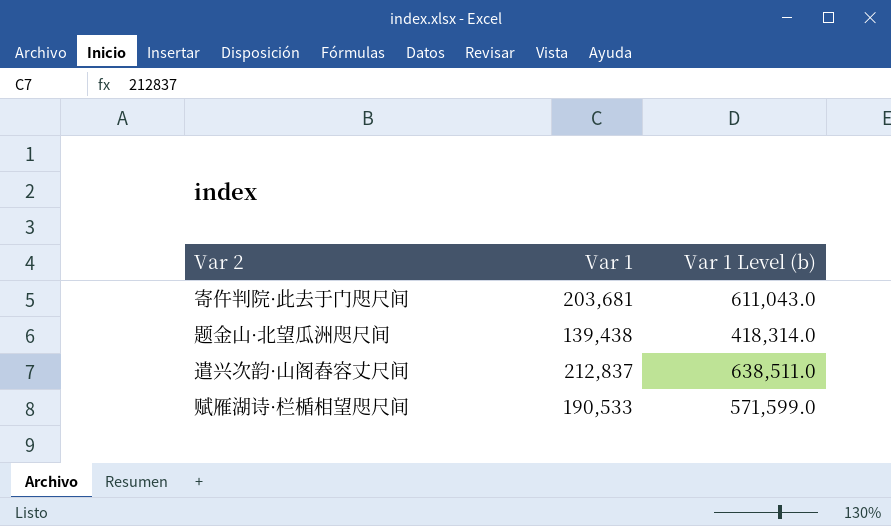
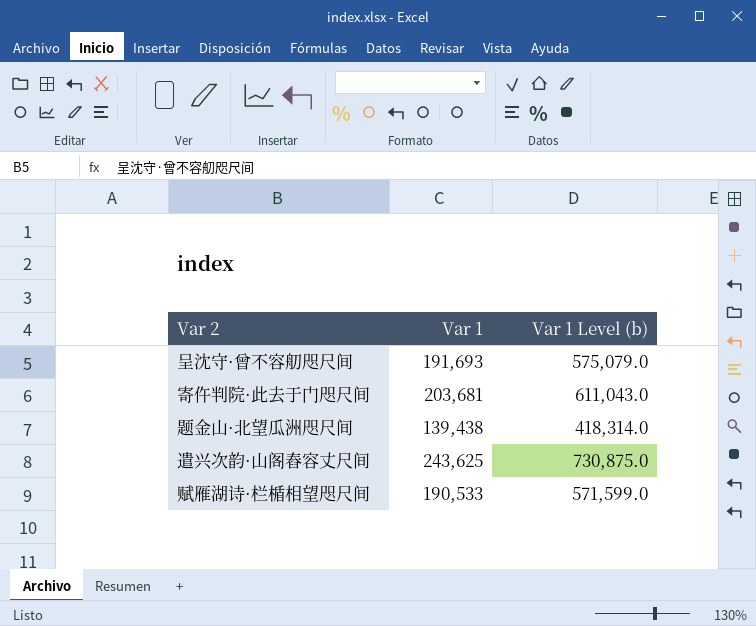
row 呈沈守·曾不容舠咫尺间: none -> 191,693 | 575,079.0
遣兴次韵·山阁舂容丈尺间 | Var 1: 212,837 -> 243,625
遣兴次韵·山阁舂容丈尺间 | Var 1 Level (b): 638,511.0 -> 730,875.0

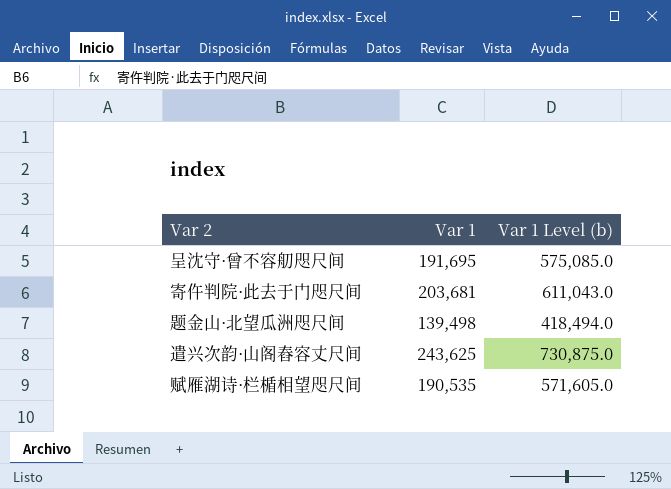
呈沈守·曾不容舠咫尺间 | Var 1: 191,693 -> 191,695
呈沈守·曾不容舠咫尺间 | Var 1 Level (b): 575,079.0 -> 575,085.0
题金山·北望瓜洲咫尺间 | Var 1: 139,438 -> 139,498
题金山·北望瓜洲咫尺间 | Var 1 Level (b): 418,314.0 -> 418,494.0
赋雁湖诗·栏楯相望咫尺间 | Var 1: 190,533 -> 190,535
赋雁湖诗·栏楯相望咫尺间 | Var 1 Level (b): 571,599.0 -> 571,605.0

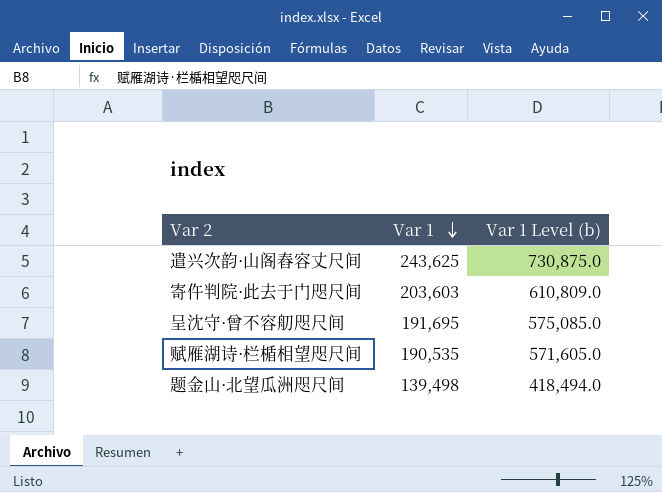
row order: none -> Var 1 descending
寄仵判院·此去于门咫尺间 | Var 1: 203,681 -> 203,603
寄仵判院·此去于门咫尺间 | Var 1 Level (b): 611,043.0 -> 610,809.0

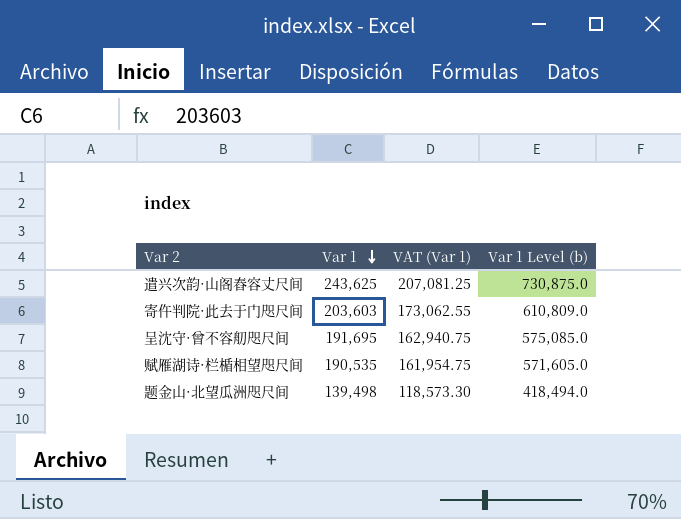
column VAT (Var 1) | formula: none -> [Var 1] * 0.85

